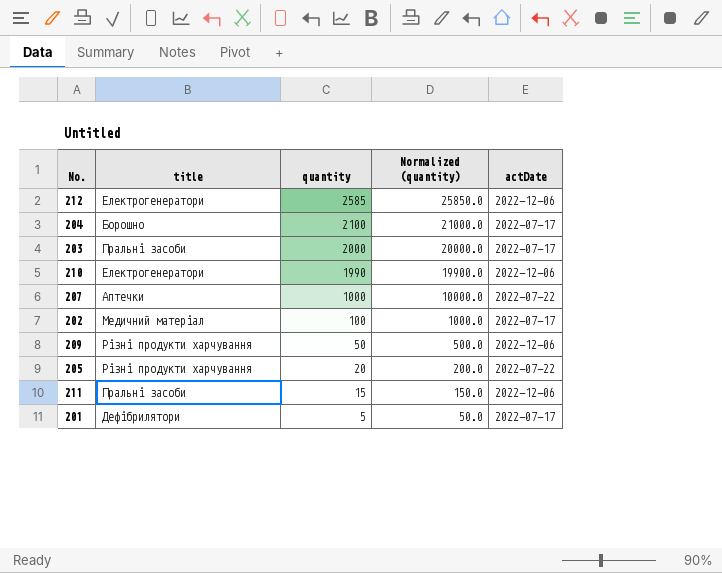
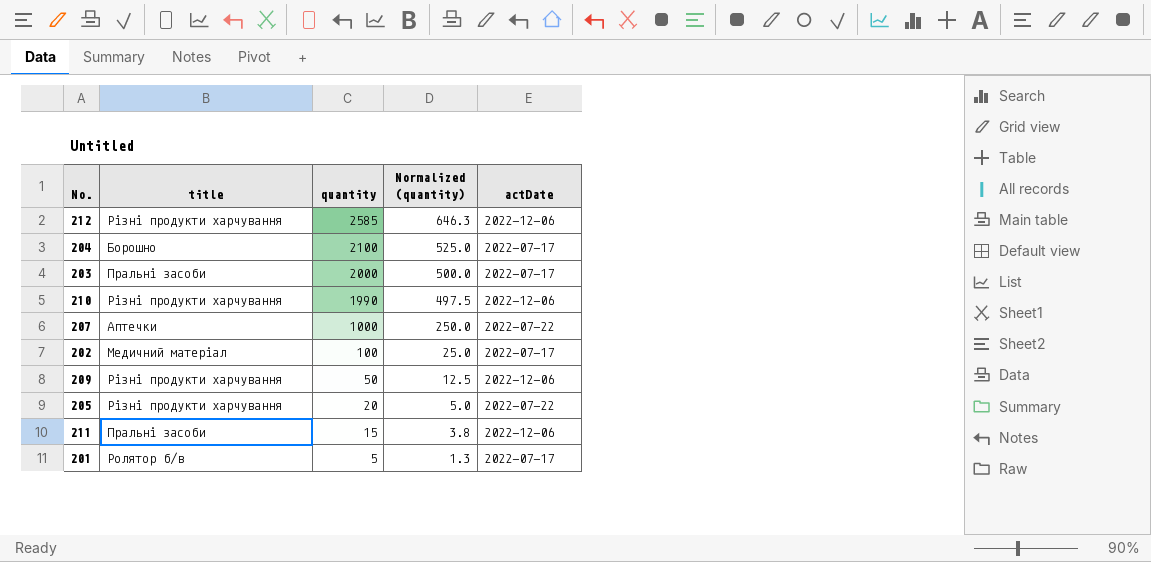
column Normalized (quantity) | formula: [quantity] * 10 -> [quantity] * 0.25
212 | title: Електрогенератори -> Різні продукти харчування
210 | title: Електрогенератори -> Різні продукти харчування
201 | title: Дефібрилятори -> Ролятор б/в

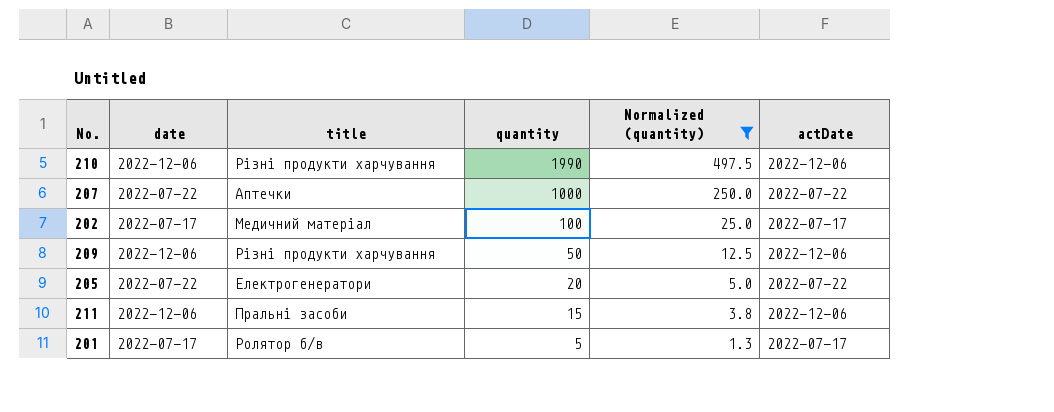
filter: none -> Normalized (quantity) <= 497.5
column date | position: none -> 2
205 | title: Різні продукти харчування -> Електрогенератори

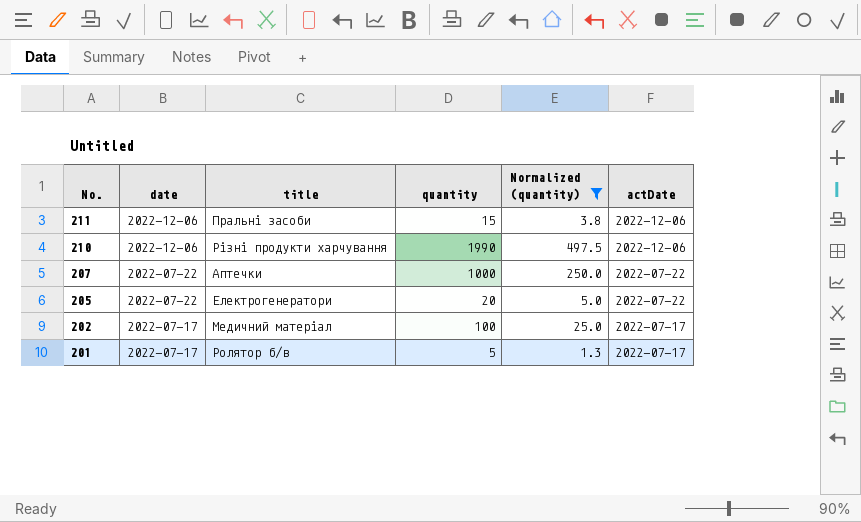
row order: quantity descending -> No. descending
row 209: 2022-12-06 | Різні продукти харчування | 50 | 12.5 | 2022-12-06 -> none

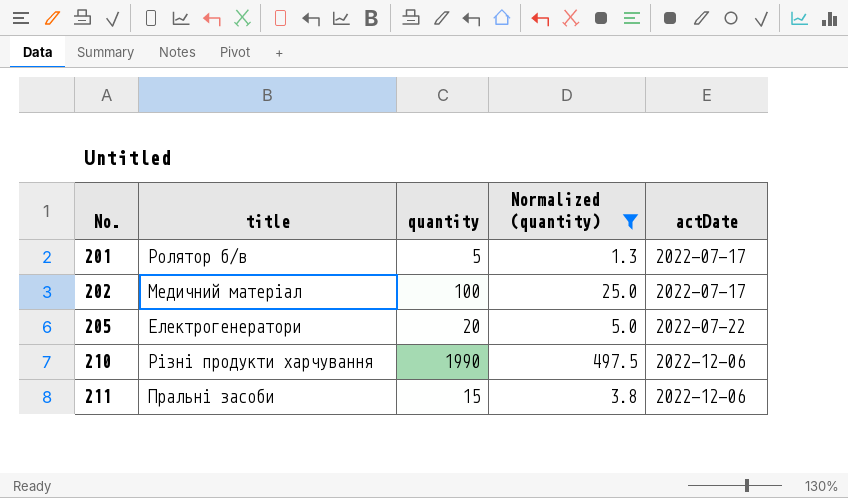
row order: No. descending -> No. ascending
column date | position: 2 -> none
row 207: 2022-07-22 | Аптечки | 1000 | 250.0 | 2022-07-22 -> none

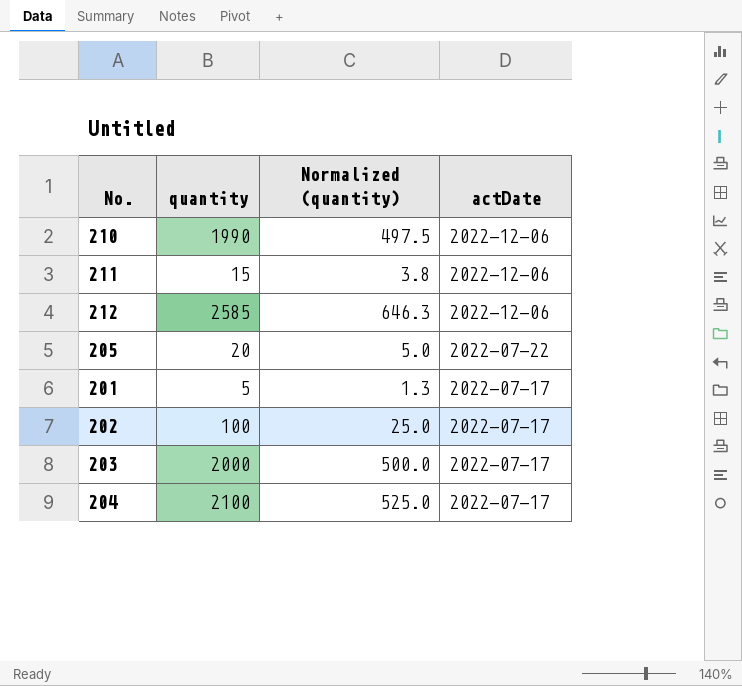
filter: Normalized (quantity) <= 497.5 -> none
row order: No. ascending -> actDate descending
column title | position: 2 -> none

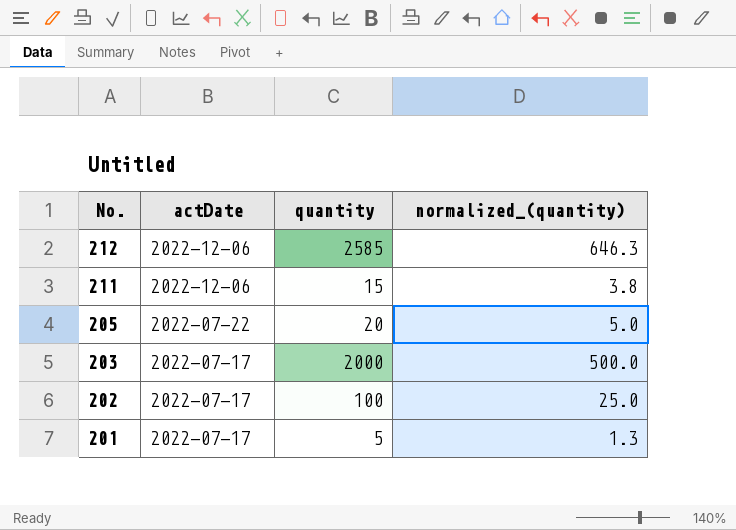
row order: actDate descending -> No. descending
column actDate | position: 4 -> 2
column name: Normalized (quantity) -> normalized_(quantity)
row 210: 1990 | 497.5 | 2022-12-06 -> none
row 204: 2100 | 525.0 | 2022-07-17 -> none

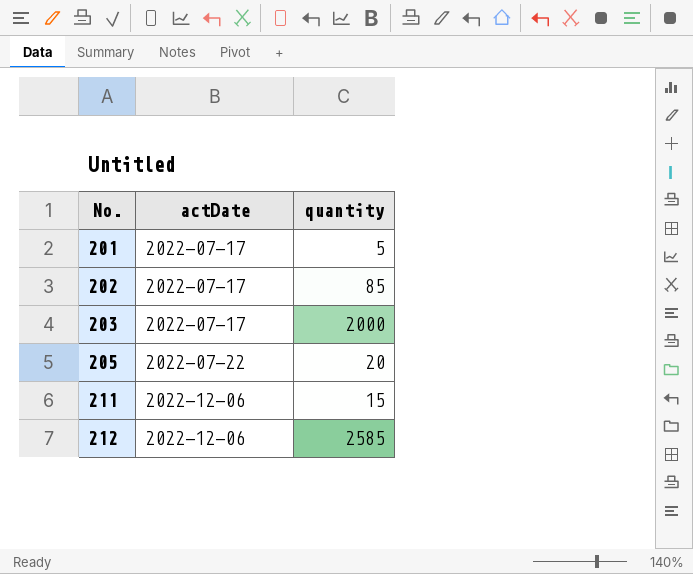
row order: No. descending -> No. ascending
column normalized_(quantity) | formula: [quantity] * 0.25 -> none
202 | quantity: 100 -> 85

